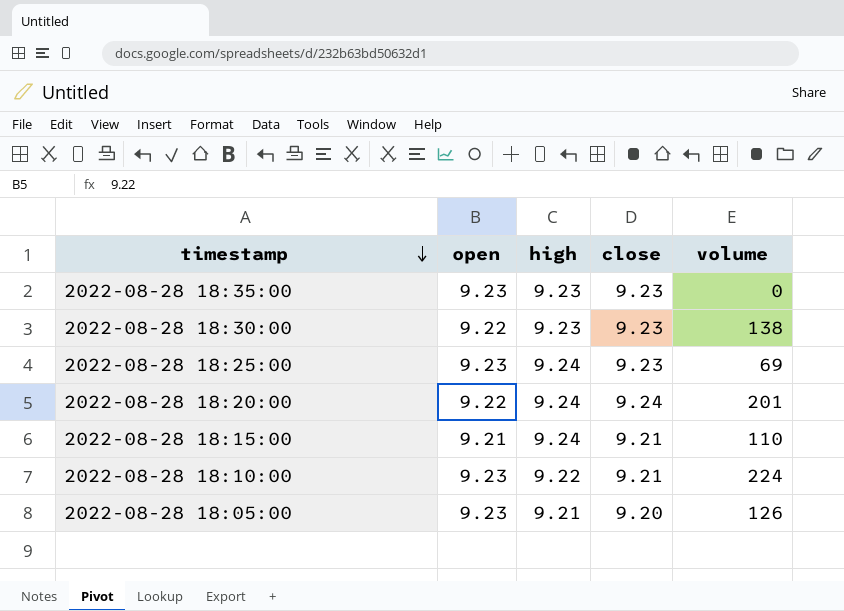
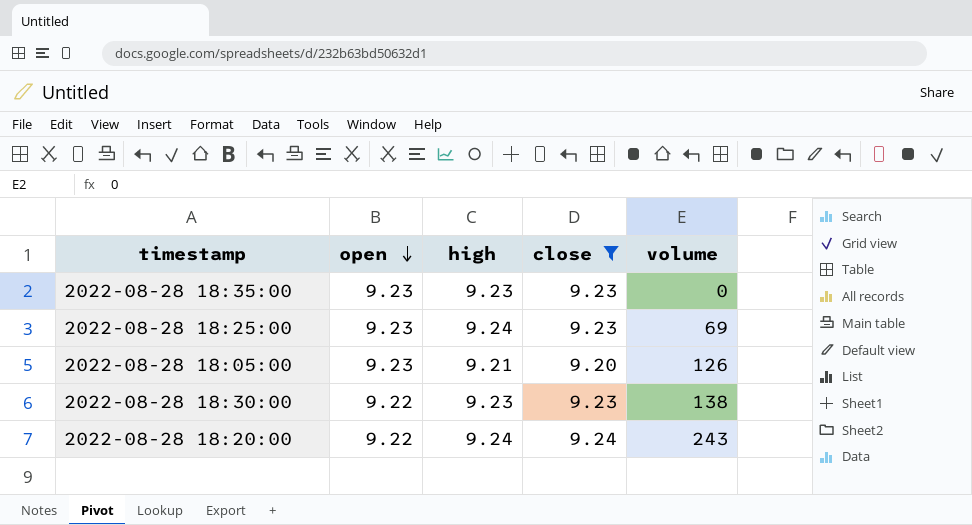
filter: none -> close != 9.21
row order: timestamp descending -> open descending
2022-08-28 18:20:00 | volume: 201 -> 243

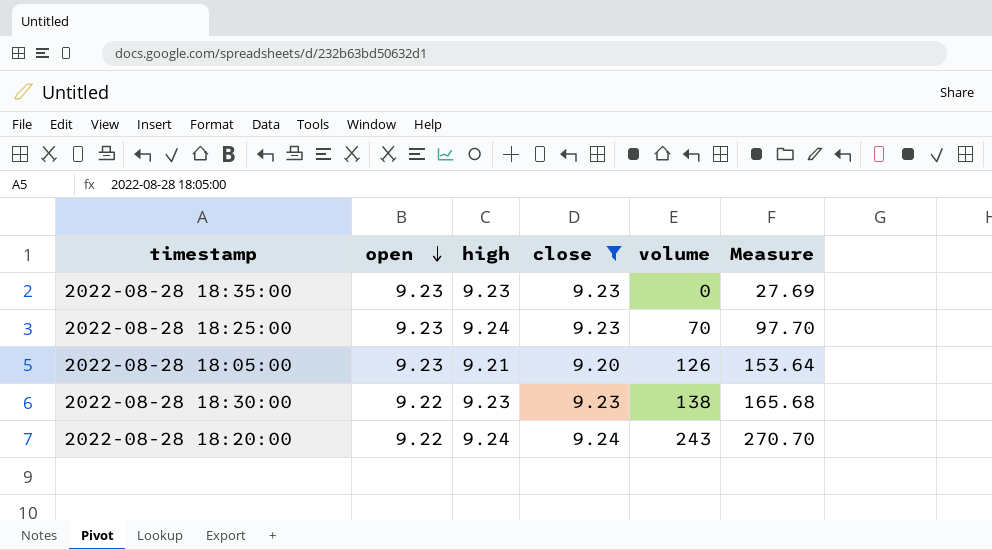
column Measure | formula: none -> [open] + [high] + [close] + [volume]
2022-08-28 18:25:00 | volume: 69 -> 70

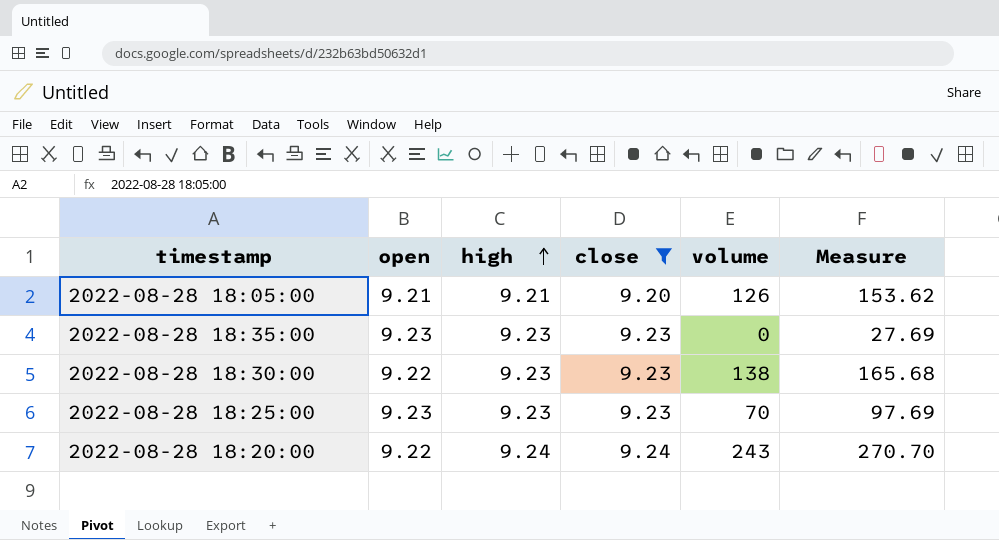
row order: open descending -> high ascending
2022-08-28 18:05:00 | open: 9.23 -> 9.21
2022-08-28 18:05:00 | Measure: 153.64 -> 153.62
2022-08-28 18:25:00 | high: 9.24 -> 9.23
2022-08-28 18:25:00 | Measure: 97.70 -> 97.69

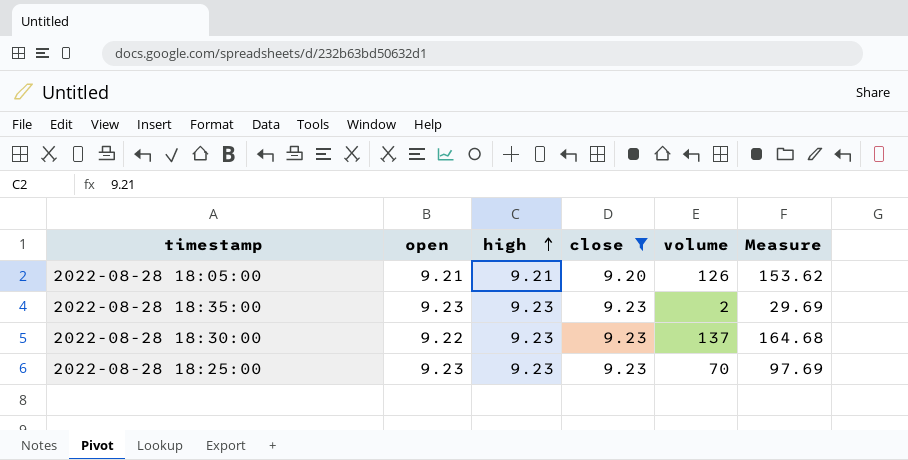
row 2022-08-28 18:20:00: 9.22 | 9.24 | 9.24 | 243 | 270.70 -> none
2022-08-28 18:35:00 | volume: 0 -> 2
2022-08-28 18:35:00 | Measure: 27.69 -> 29.69
2022-08-28 18:30:00 | volume: 138 -> 137
2022-08-28 18:30:00 | Measure: 165.68 -> 164.68

